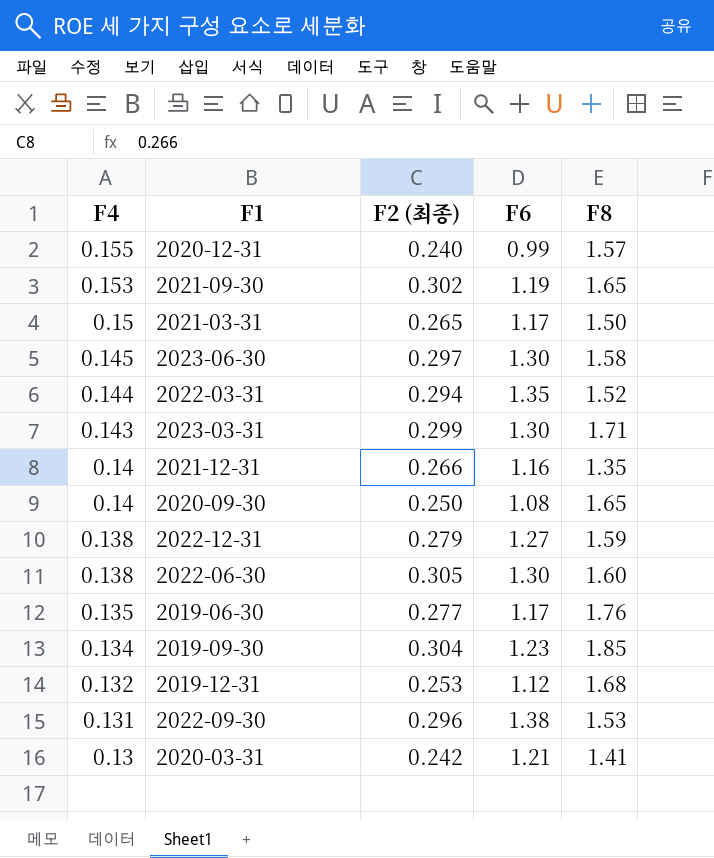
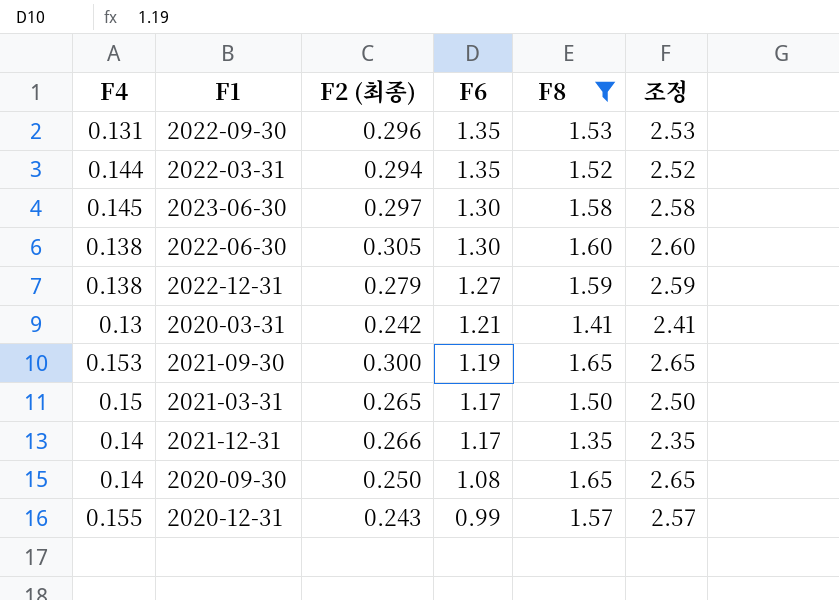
filter: none -> F8 <= 1.65
row order: F4 descending -> F6 descending
column 조정 | formula: none -> [F8] + 1
2022-09-30 | F6: 1.38 -> 1.35
2021-09-30 | F2 (최종): 0.302 -> 0.300
2021-12-31 | F6: 1.16 -> 1.17
2020-12-31 | F2 (최종): 0.240 -> 0.243

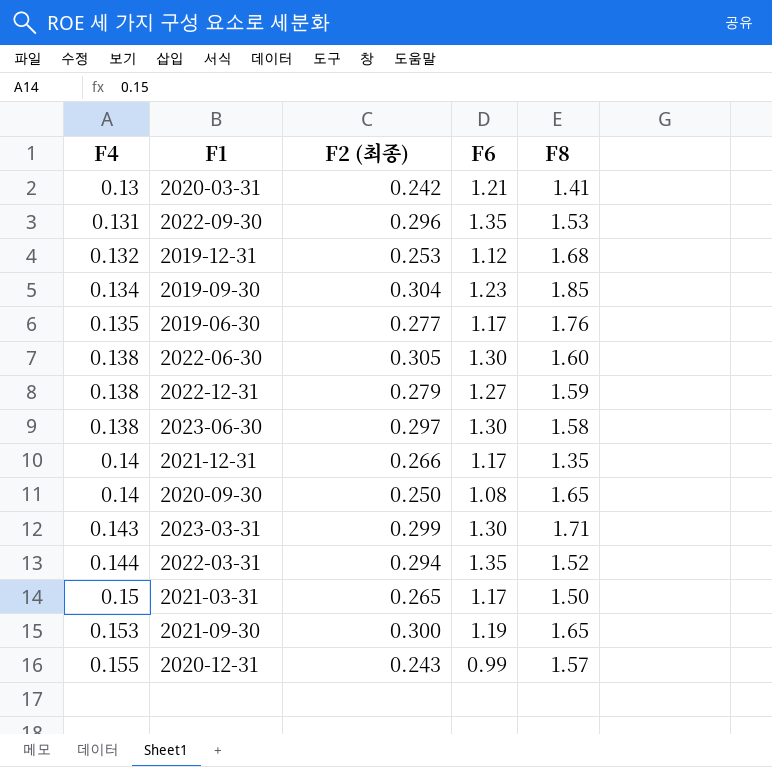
filter: F8 <= 1.65 -> none
row order: F6 descending -> F4 ascending
column 조정 | formula: [F8] + 1 -> none
2023-06-30 | F4: 0.145 -> 0.138

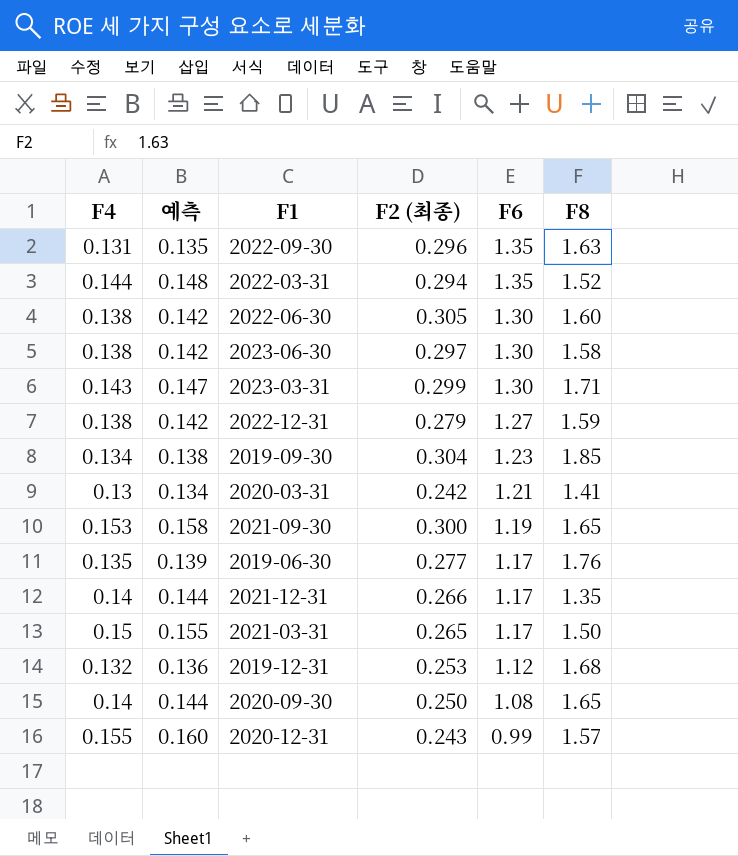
row order: F4 ascending -> F6 descending
column 예측 | formula: none -> [F4] * 1.03
2022-09-30 | F8: 1.53 -> 1.63

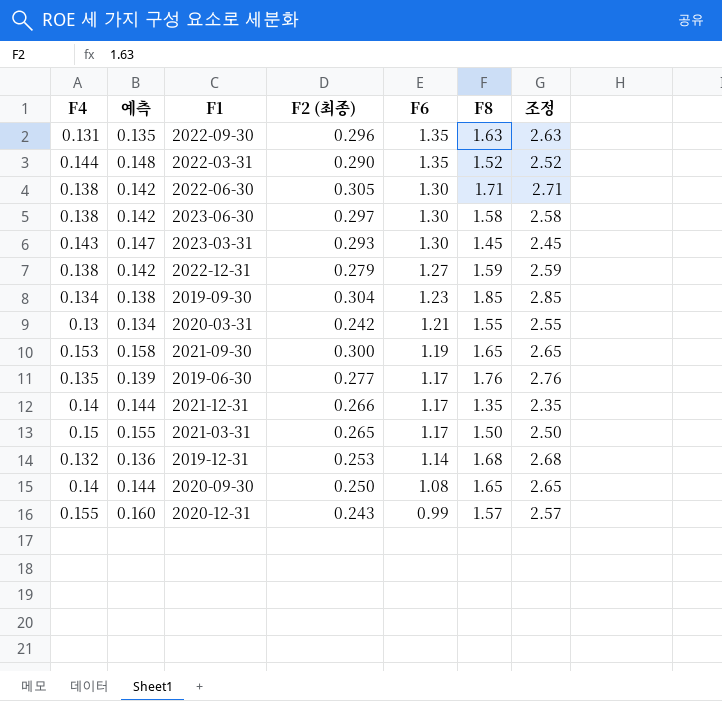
column 조정 | formula: none -> [F8] + 1
2022-03-31 | F2 (최종): 0.294 -> 0.290
2022-06-30 | F8: 1.60 -> 1.71
2023-03-31 | F2 (최종): 0.299 -> 0.293
2023-03-31 | F8: 1.71 -> 1.45
2020-03-31 | F8: 1.41 -> 1.55
2019-12-31 | F6: 1.12 -> 1.14

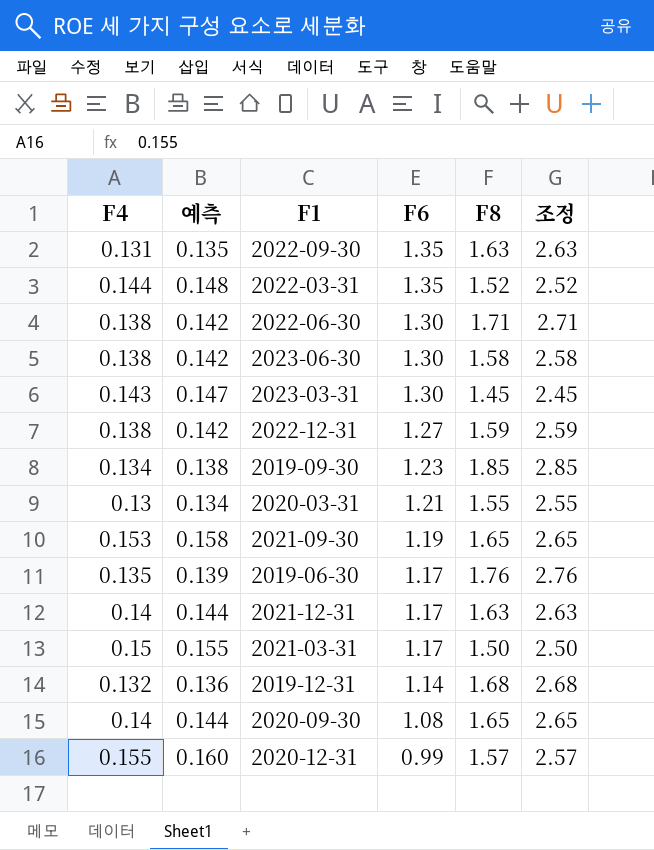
column F2 (최종) | position: 4 -> none
2021-12-31 | F8: 1.35 -> 1.63
2021-12-31 | 조정: 2.35 -> 2.63

